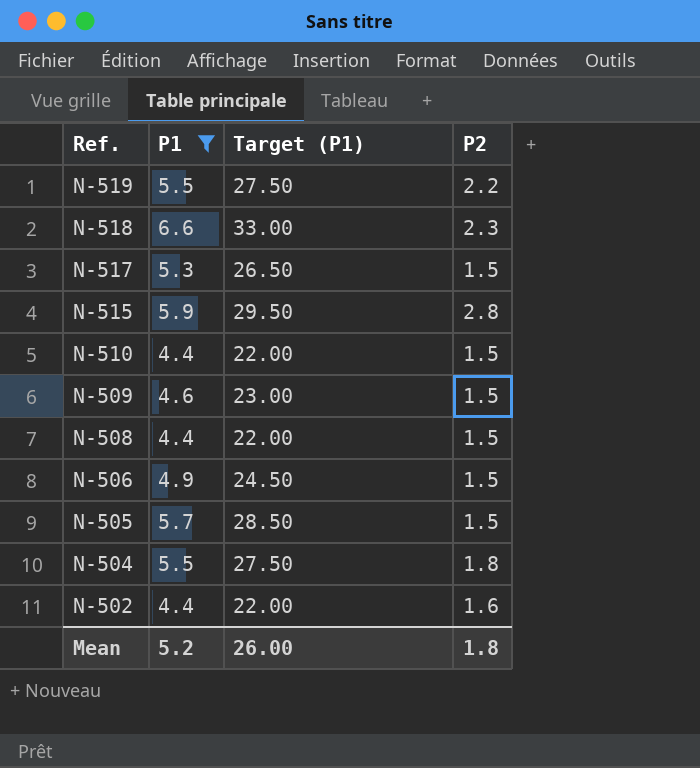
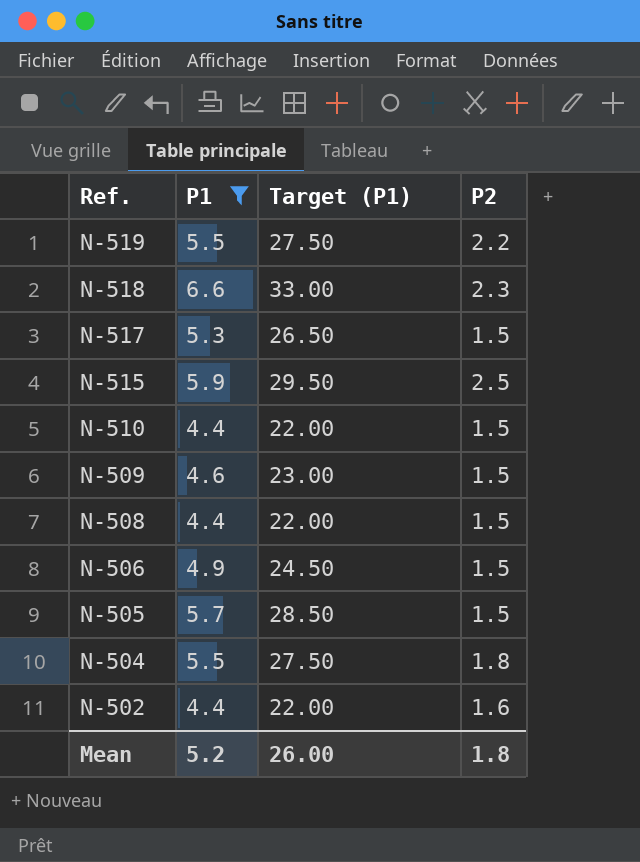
N-515 | P2: 2.8 -> 2.5

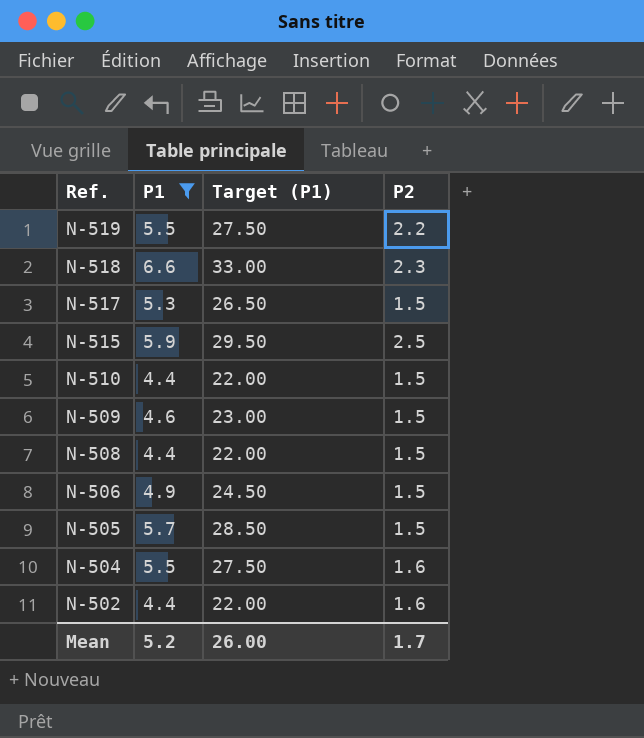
N-504 | P2: 1.8 -> 1.6
Mean | P2: 1.8 -> 1.7

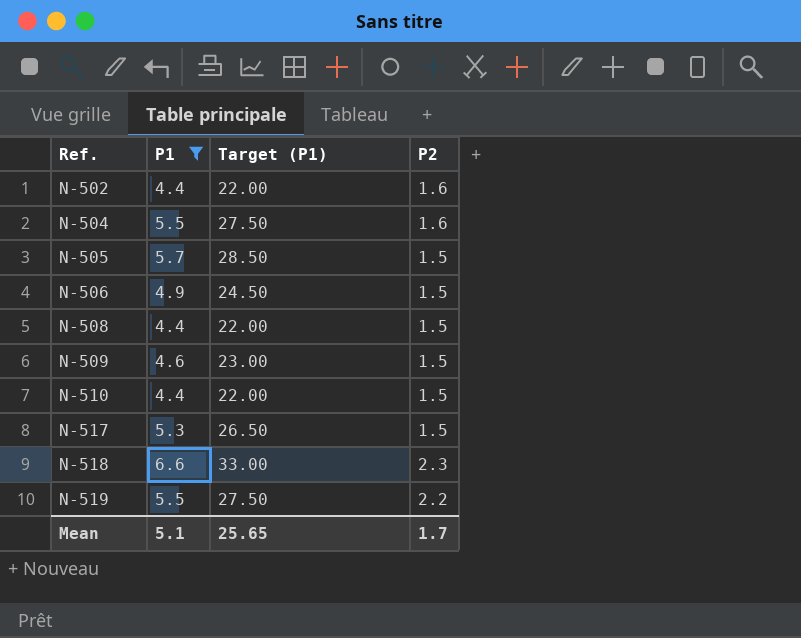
row order: Ref. descending -> Ref. ascending
row N-515: 5.9 | 29.50 | 2.5 -> none
Mean | P1: 5.2 -> 5.1
Mean | Target (P1): 26.00 -> 25.65

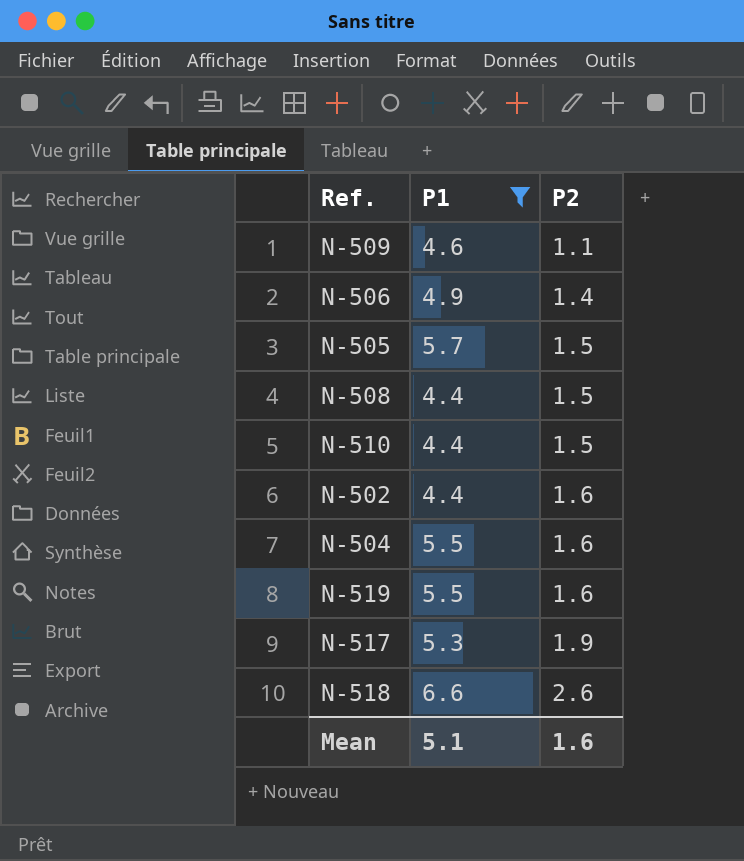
row order: Ref. ascending -> P2 ascending
column Target (P1) | formula: [P1] * 5 -> none
N-509 | P2: 1.5 -> 1.1
N-506 | P2: 1.5 -> 1.4
N-519 | P2: 2.2 -> 1.6
N-517 | P2: 1.5 -> 1.9
N-518 | P2: 2.3 -> 2.6
Mean | P2: 1.7 -> 1.6

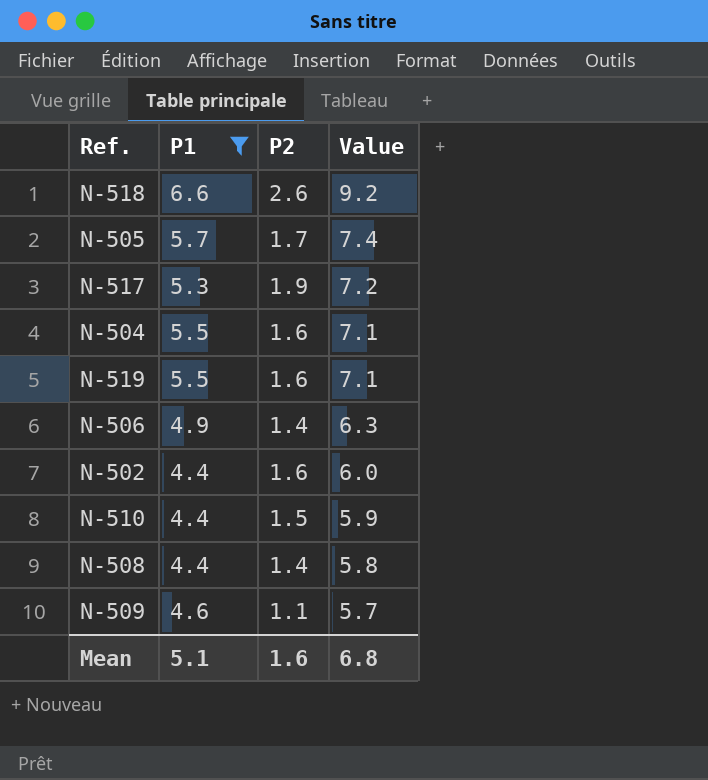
row order: P2 ascending -> Value descending
column Value | formula: none -> [P1] + [P2]
N-505 | P2: 1.5 -> 1.7
N-508 | P2: 1.5 -> 1.4

